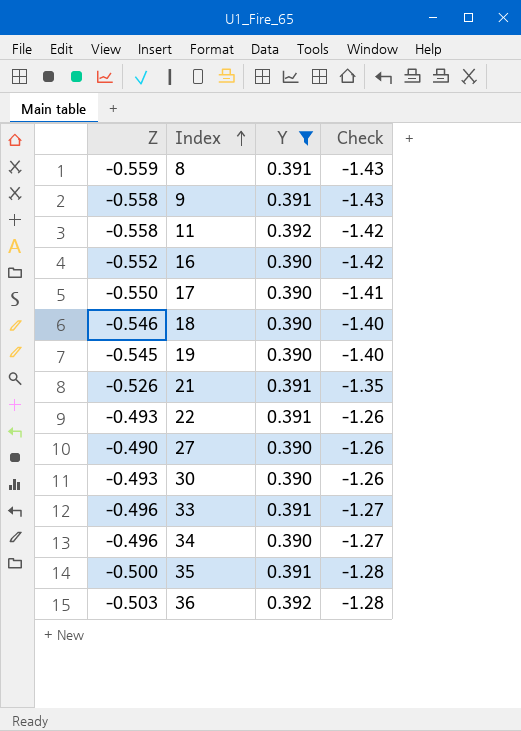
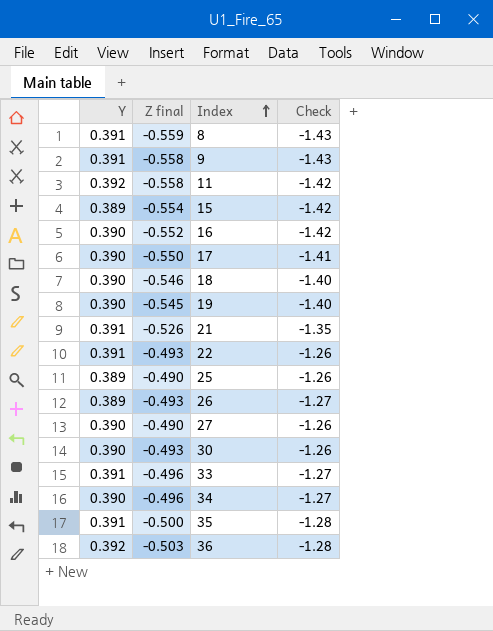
filter: Y != 0.389 -> none
column Y | position: 3 -> 1
column name: Z -> Z final

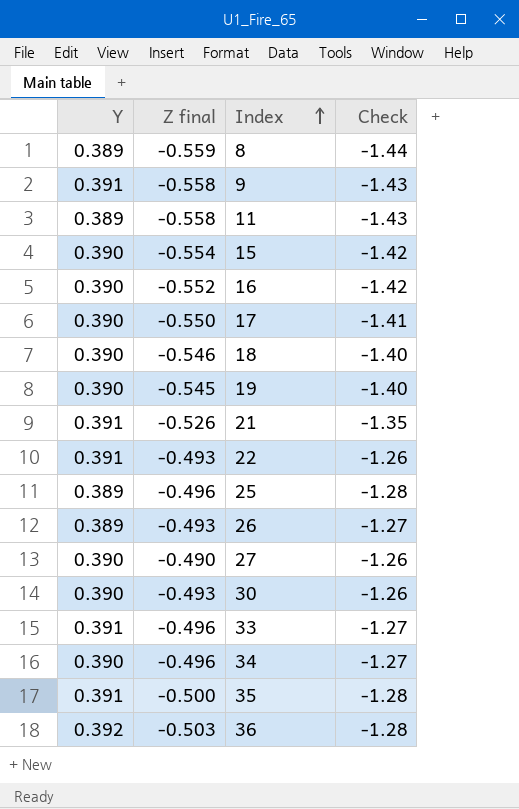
8 | Y: 0.391 -> 0.389
8 | Check: -1.43 -> -1.44
11 | Y: 0.392 -> 0.389
11 | Check: -1.42 -> -1.43
15 | Y: 0.389 -> 0.390
25 | Z final: -0.490 -> -0.496
25 | Check: -1.26 -> -1.28

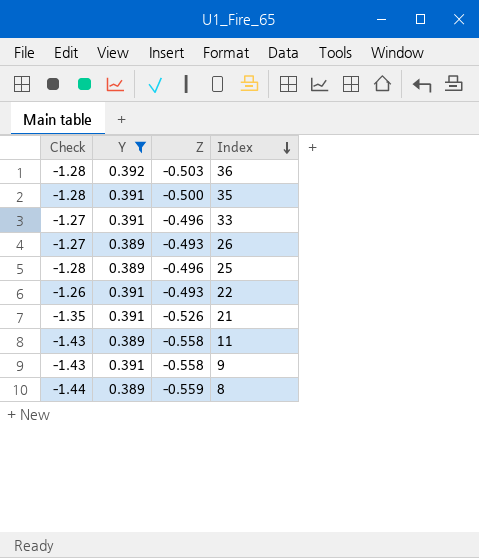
filter: none -> Y != 0.390
row order: Index ascending -> Index descending
column Check | position: 4 -> 1
column name: Z final -> Z

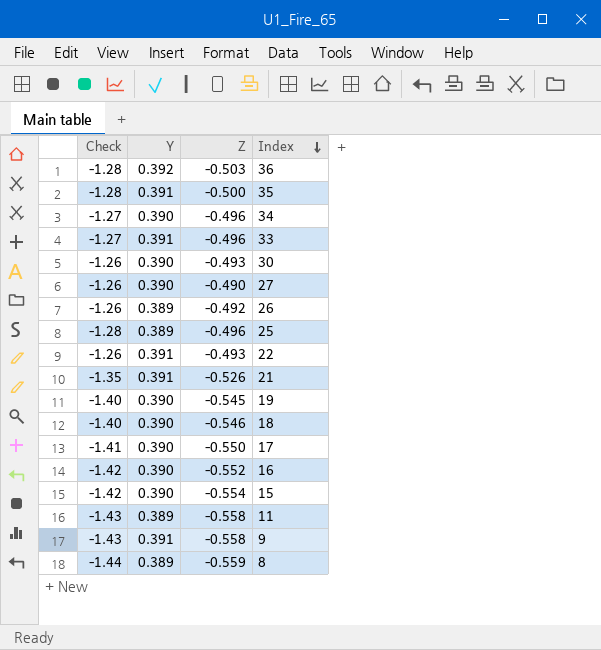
filter: Y != 0.390 -> none
26 | Check: -1.27 -> -1.26
26 | Z: -0.493 -> -0.492

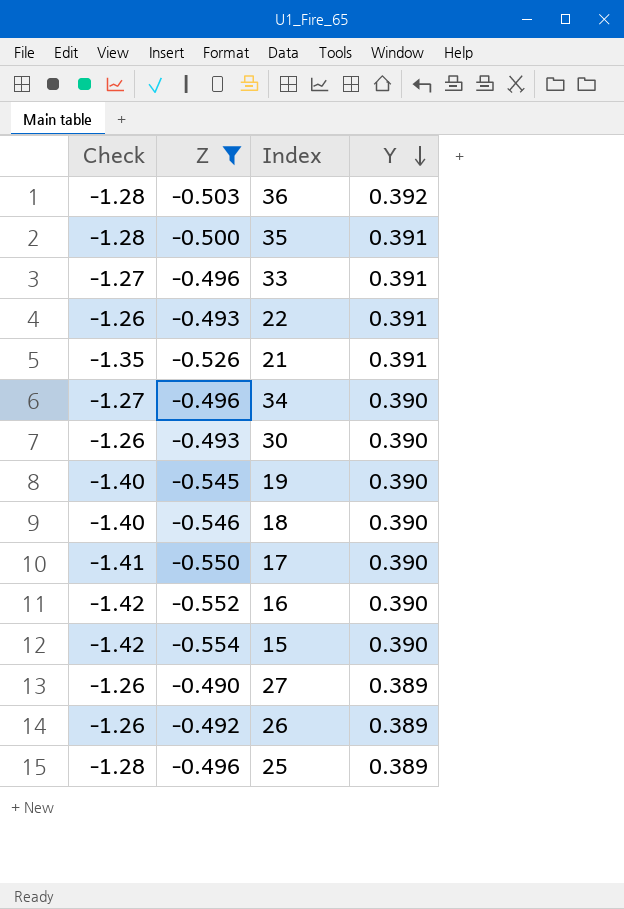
filter: none -> Z >= -0.554
row order: Index descending -> Y descending
column Y | position: 2 -> 4
27 | Y: 0.390 -> 0.389

